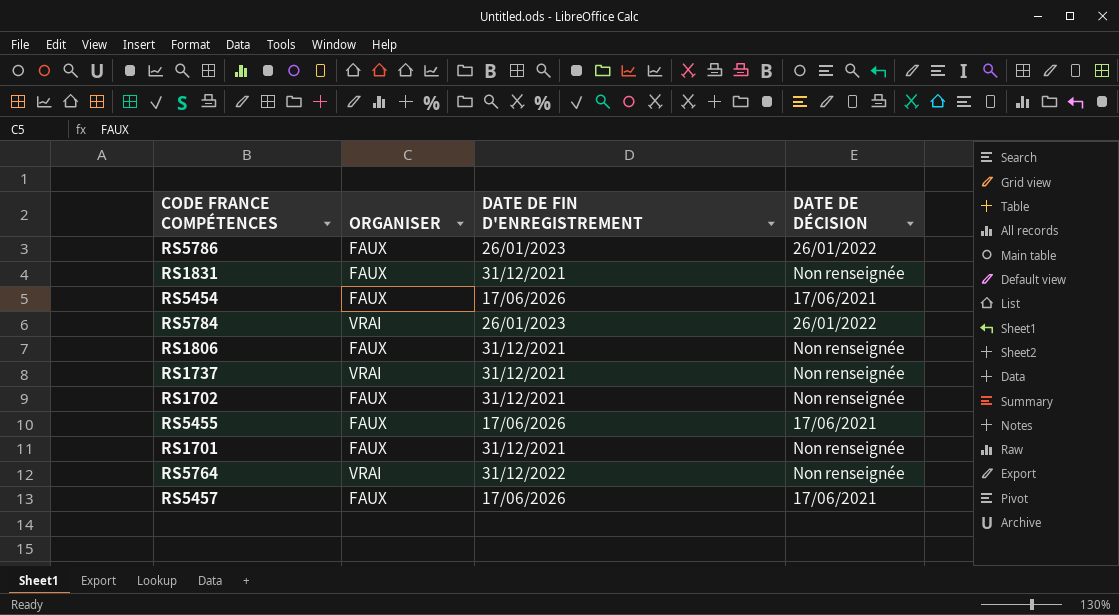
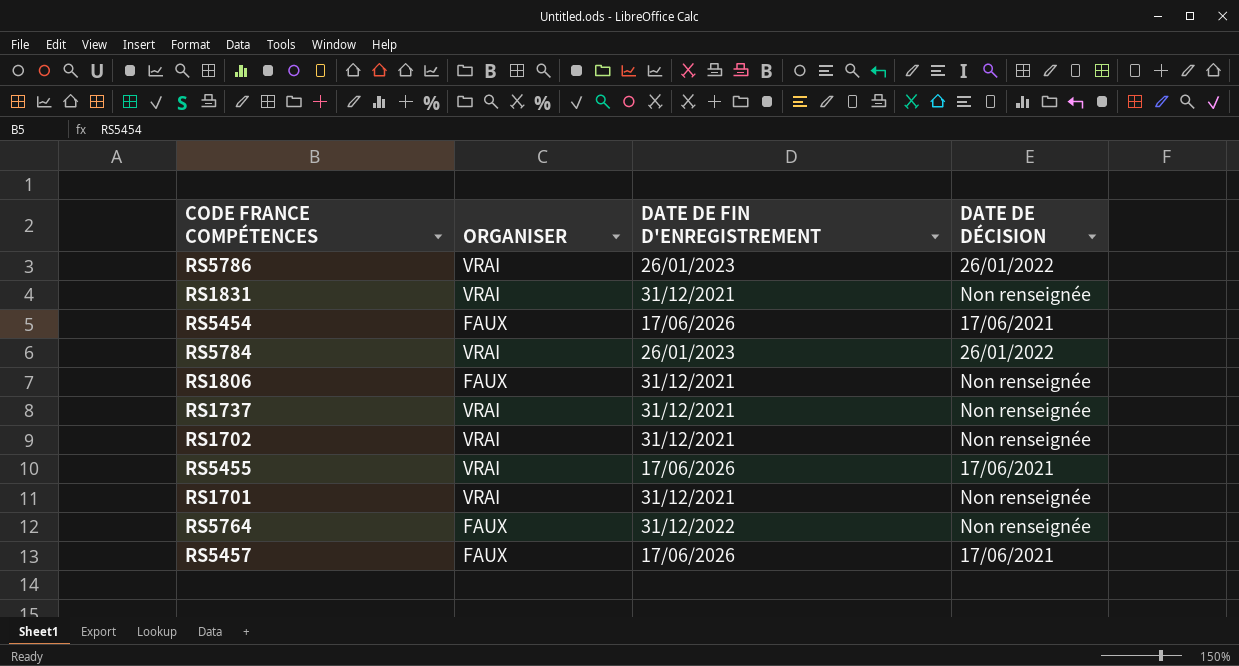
RS5786 | ORGANISER: FAUX -> VRAI
RS1831 | ORGANISER: FAUX -> VRAI
RS1702 | ORGANISER: FAUX -> VRAI
RS5455 | ORGANISER: FAUX -> VRAI
RS1701 | ORGANISER: FAUX -> VRAI
RS5764 | ORGANISER: VRAI -> FAUX

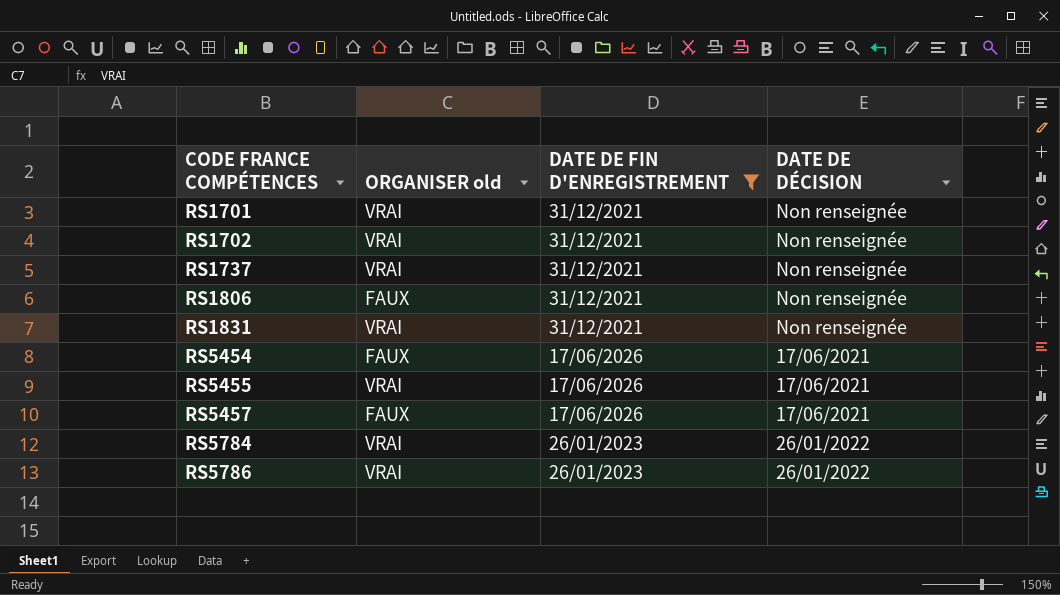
filter: none -> DATE DE FIN D'ENREGISTREMENT != 31/12/2022
row order: none -> CODE FRANCE COMPÉTENCES ascending
column name: ORGANISER -> ORGANISER old

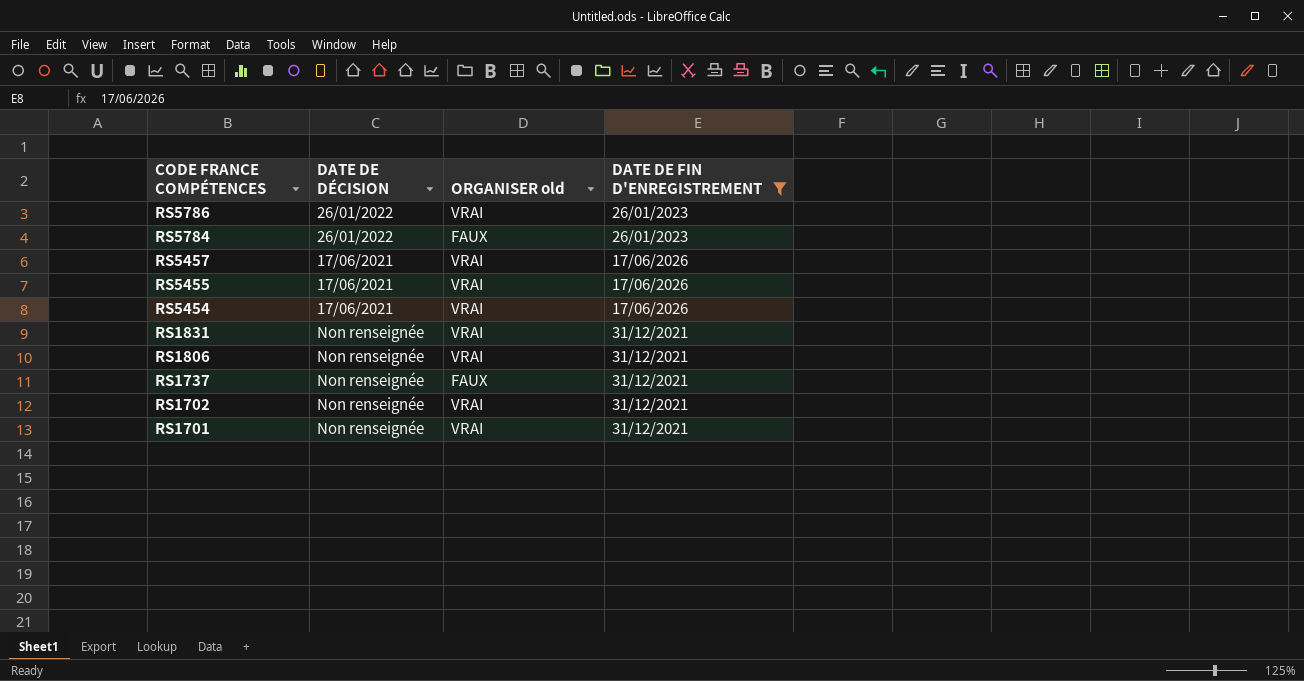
row order: CODE FRANCE COMPÉTENCES ascending -> CODE FRANCE COMPÉTENCES descending
column DATE DE DÉCISION | position: 4 -> 2
RS5784 | ORGANISER old: VRAI -> FAUX
RS5457 | ORGANISER old: FAUX -> VRAI
RS5454 | ORGANISER old: FAUX -> VRAI
RS1806 | ORGANISER old: FAUX -> VRAI
RS1737 | ORGANISER old: VRAI -> FAUX

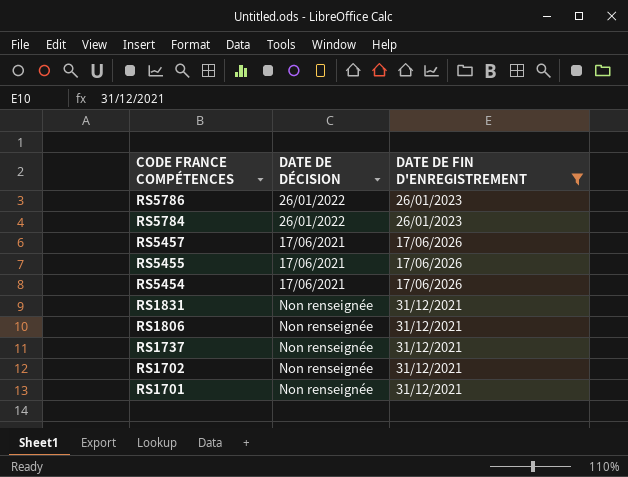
column ORGANISER old | position: 3 -> none

